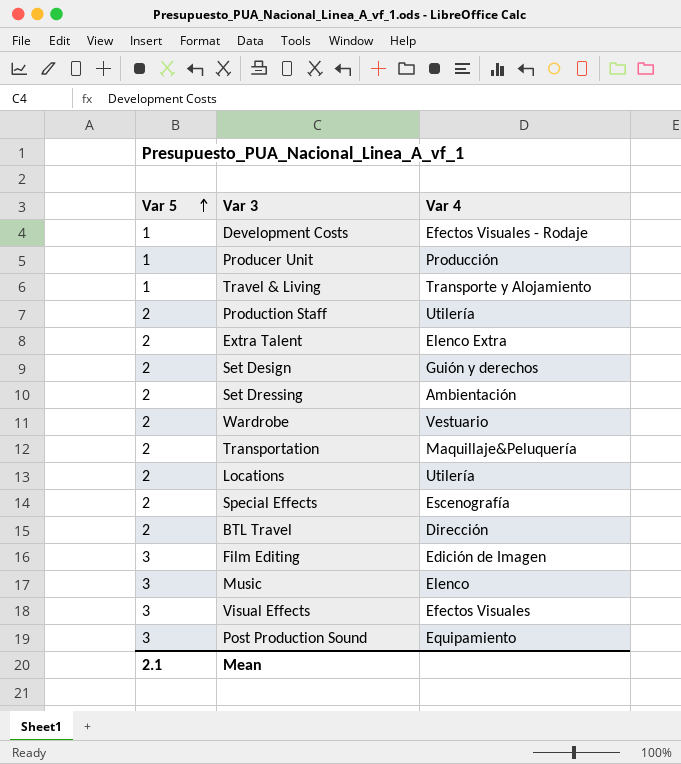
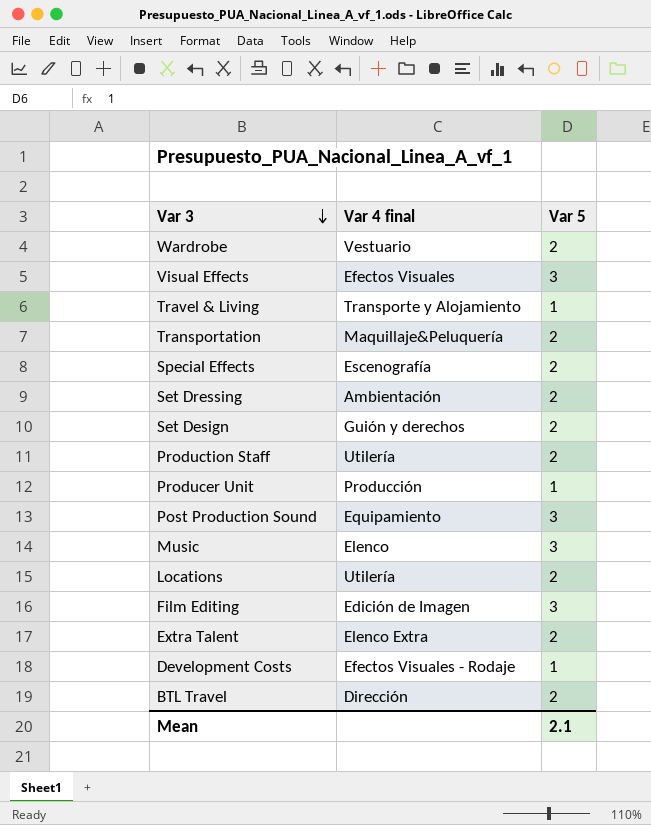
row order: Var 5 ascending -> Var 3 descending
column name: Var 4 -> Var 4 final
column Var 5 | position: 1 -> 3

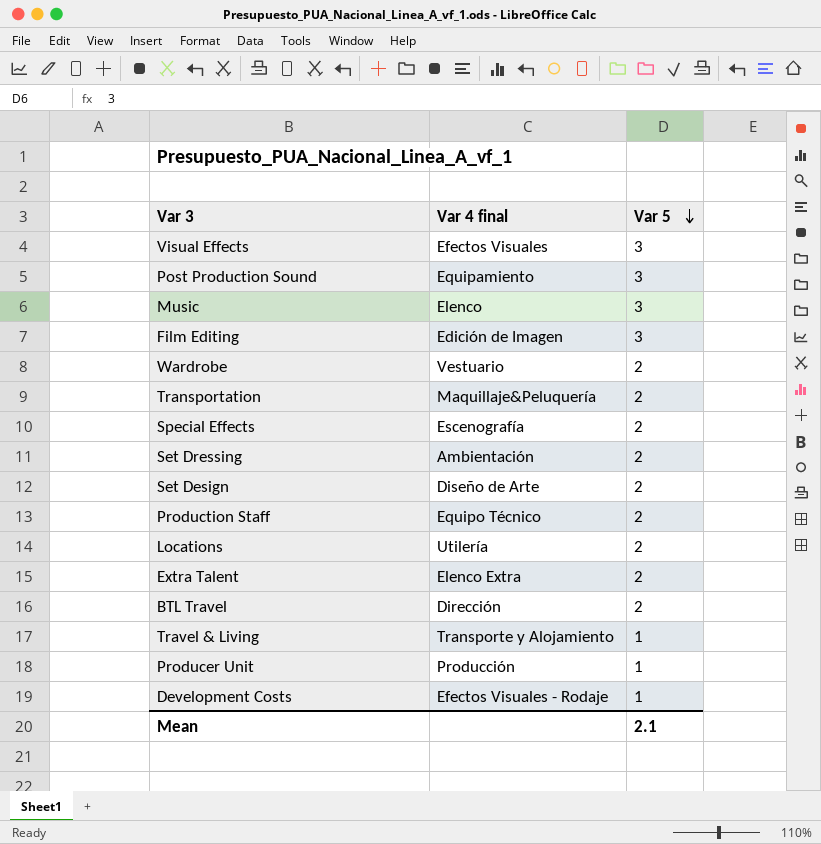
row order: Var 3 descending -> Var 5 descending
Set Design | Var 4 final: Guión y derechos -> Diseño de Arte
Production Staff | Var 4 final: Utilería -> Equipo Técnico

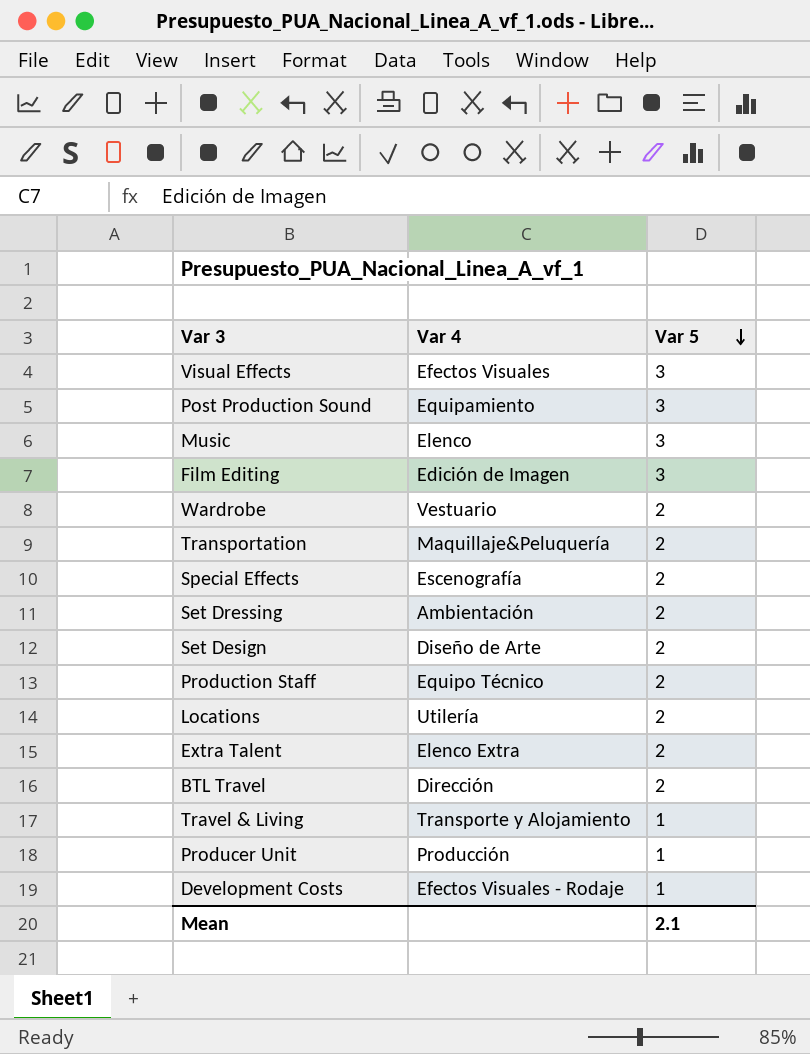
column name: Var 4 final -> Var 4

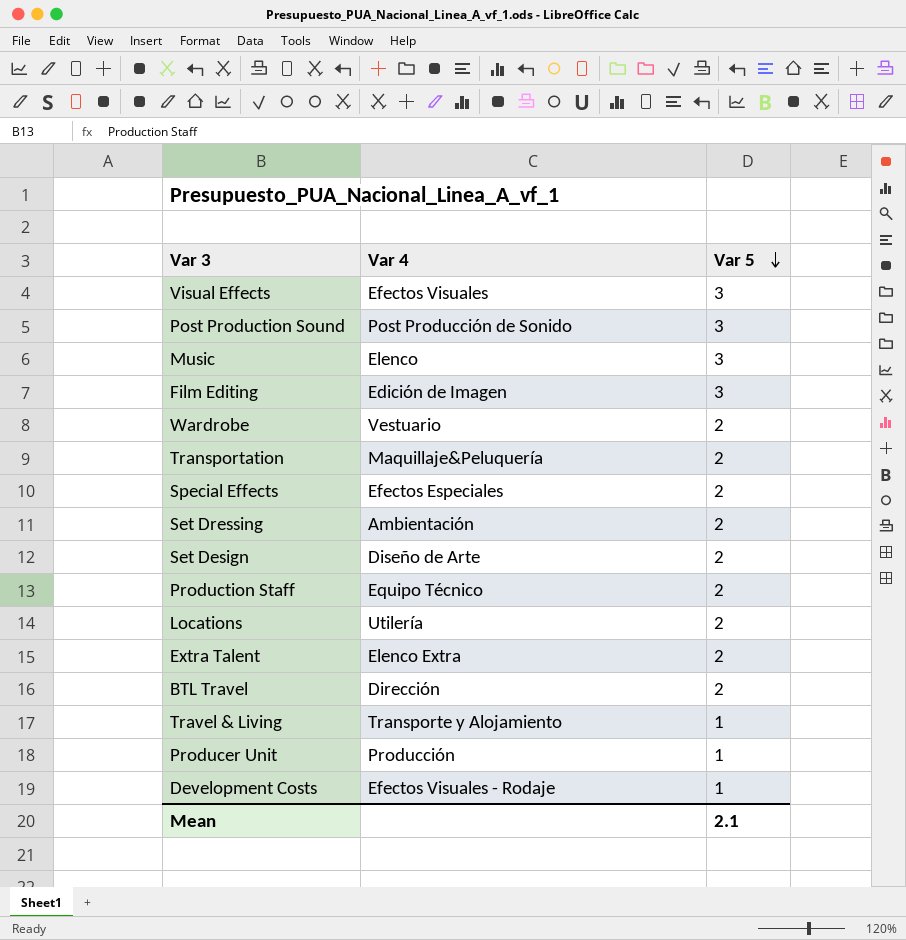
Post Production Sound | Var 4: Equipamiento -> Post Producción de Sonido
Special Effects | Var 4: Escenografía -> Efectos Especiales

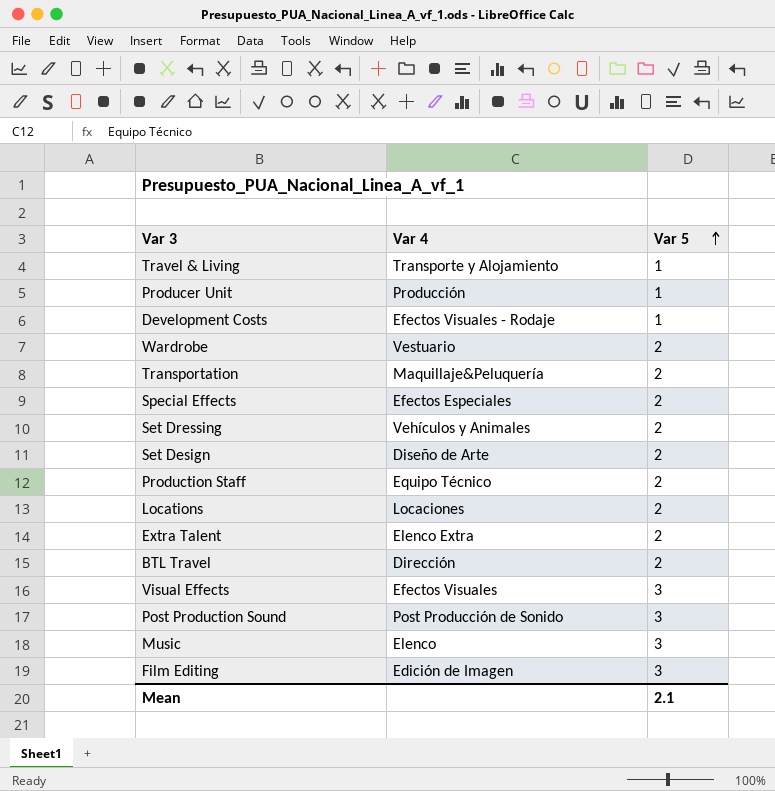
row order: Var 5 descending -> Var 5 ascending
Set Dressing | Var 4: Ambientación -> Vehículos y Animales
Locations | Var 4: Utilería -> Locaciones

